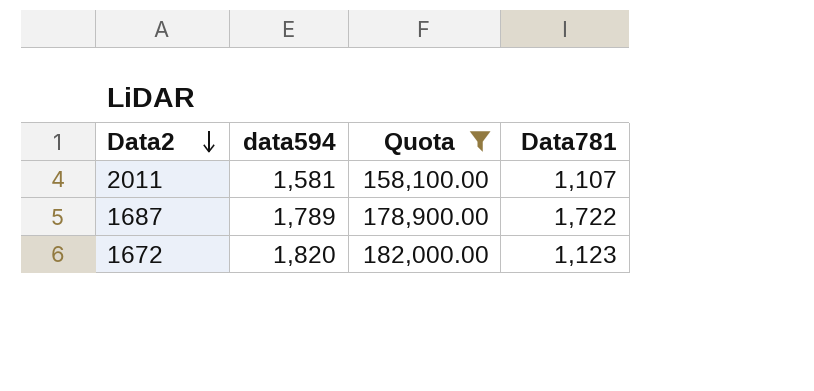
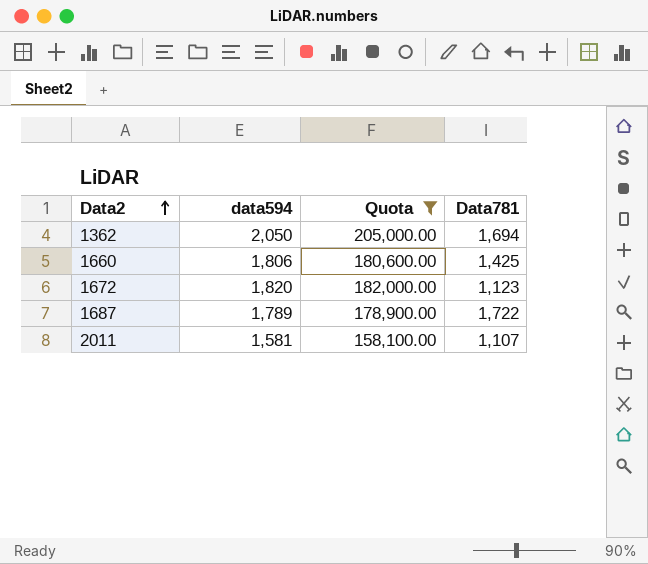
row order: Data2 descending -> Data2 ascending
row 1362: none -> 2,050 | 205,000.00 | 1,694
row 1660: none -> 1,806 | 180,600.00 | 1,425

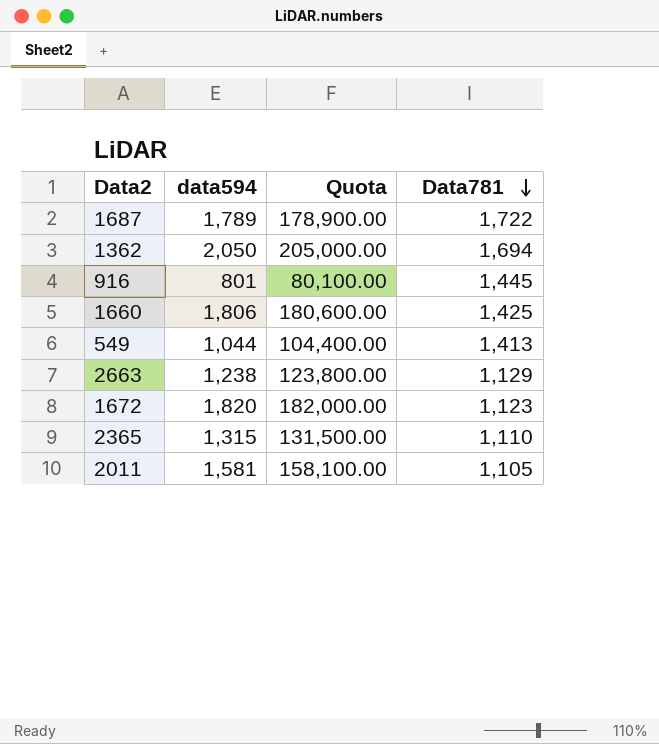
filter: Quota >= 158,100.00 -> none
row order: Data2 ascending -> Data781 descending
2011 | Data781: 1,107 -> 1,105

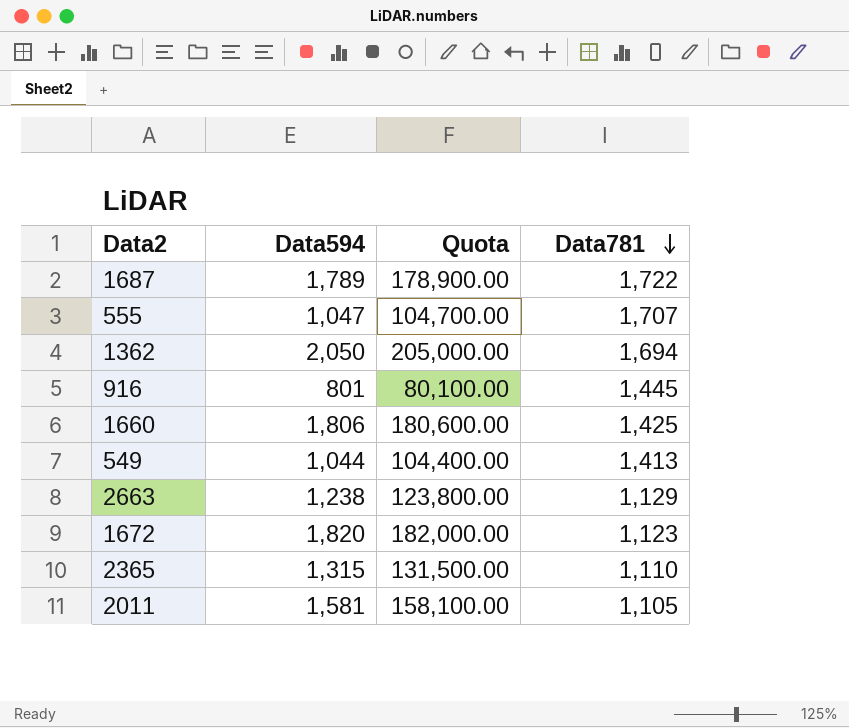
column name: data594 -> Data594
row 555: none -> 1,047 | 104,700.00 | 1,707

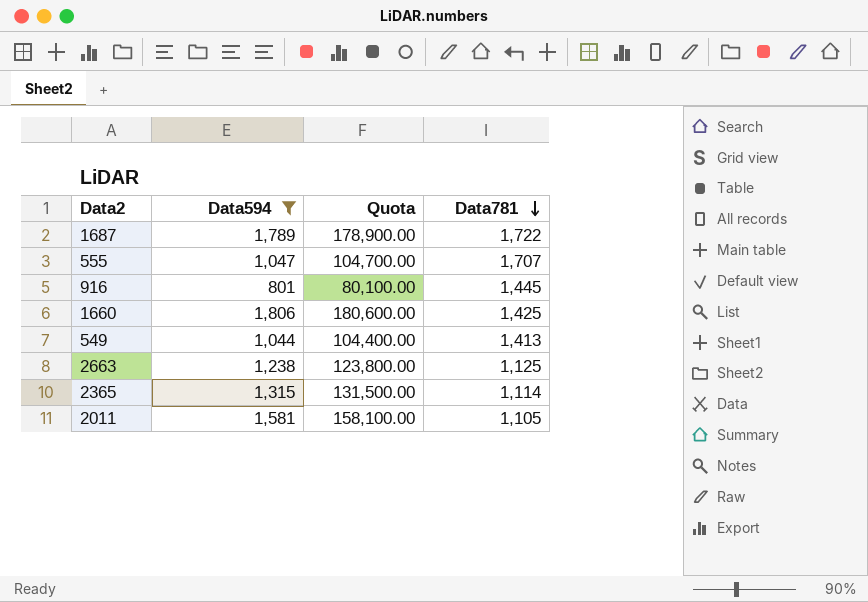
filter: none -> Data594 <= 1,806
2663 | Data781: 1,129 -> 1,125
2365 | Data781: 1,110 -> 1,114

